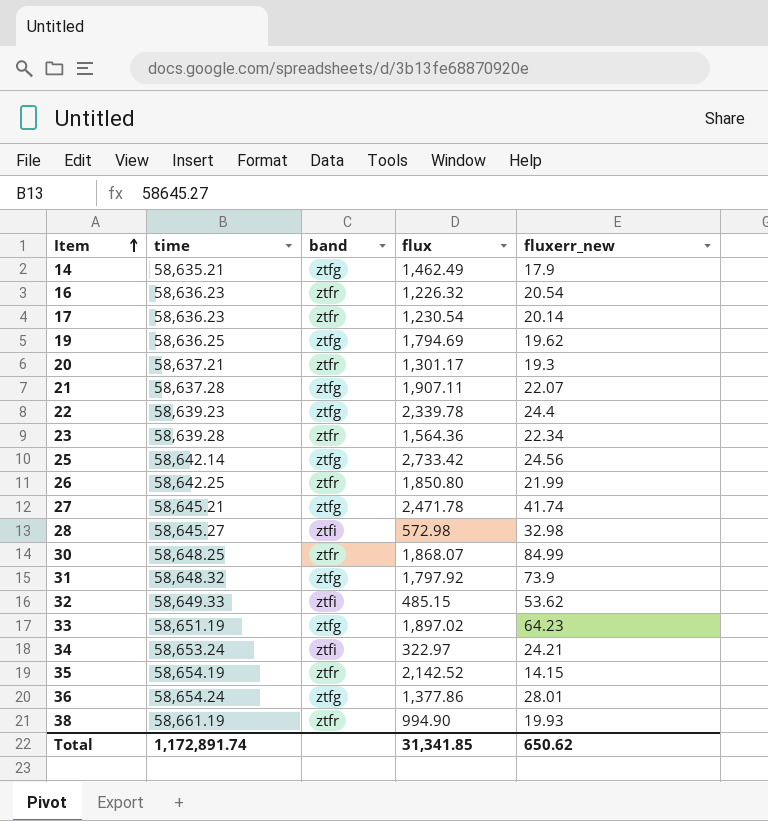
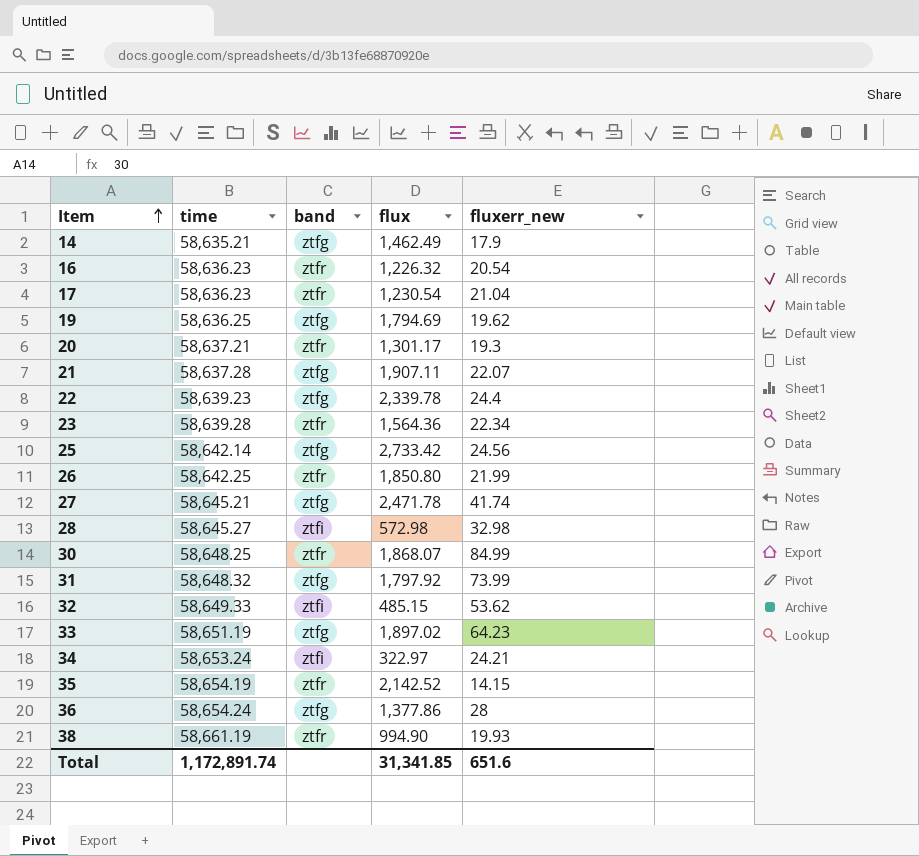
17 | fluxerr_new: 20.14 -> 21.04
31 | fluxerr_new: 73.9 -> 73.99
36 | fluxerr_new: 28.01 -> 28
Total | fluxerr_new: 650.62 -> 651.6

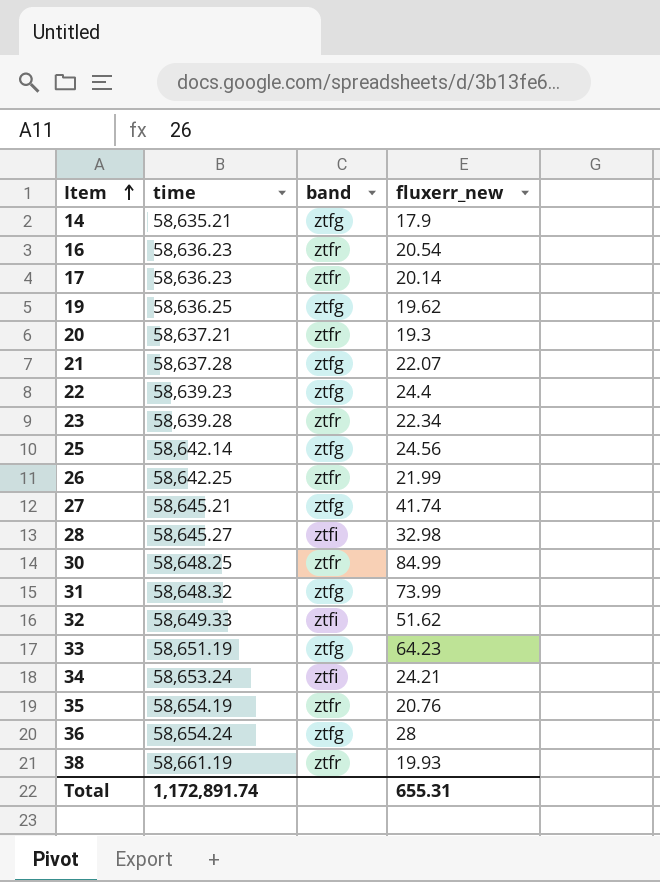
column flux | position: 4 -> none
17 | fluxerr_new: 21.04 -> 20.14
32 | fluxerr_new: 53.62 -> 51.62
35 | fluxerr_new: 14.15 -> 20.76
Total | fluxerr_new: 651.6 -> 655.31

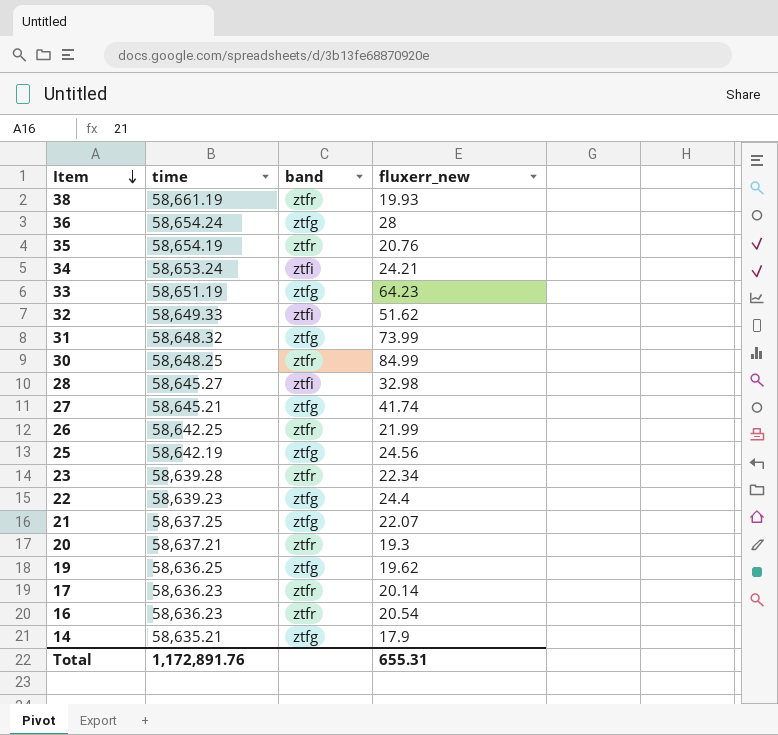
row order: Item ascending -> Item descending
25 | time: 58,642.14 -> 58,642.19
21 | time: 58,637.28 -> 58,637.25
Total | time: 1,172,891.74 -> 1,172,891.76

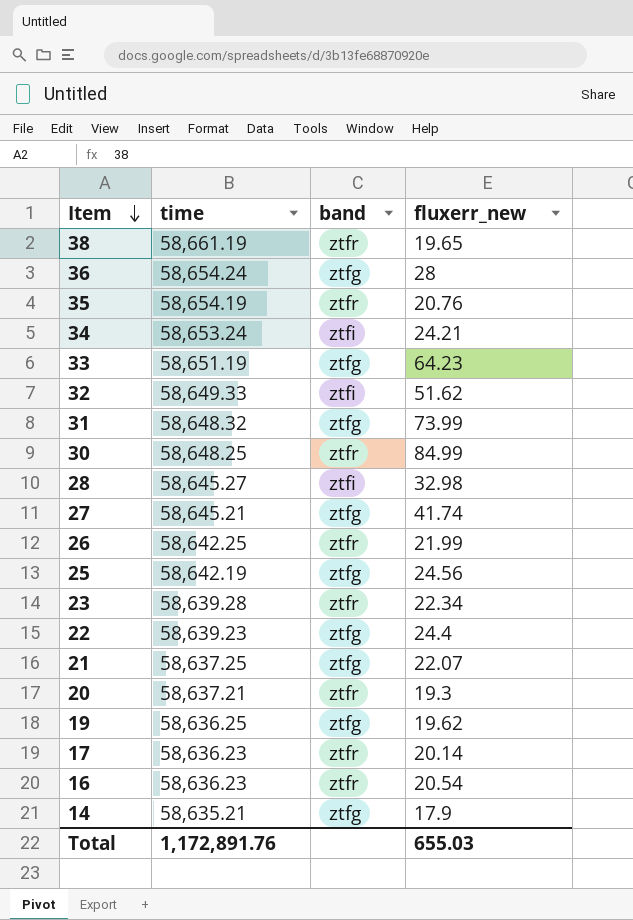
38 | fluxerr_new: 19.93 -> 19.65
Total | fluxerr_new: 655.31 -> 655.03

